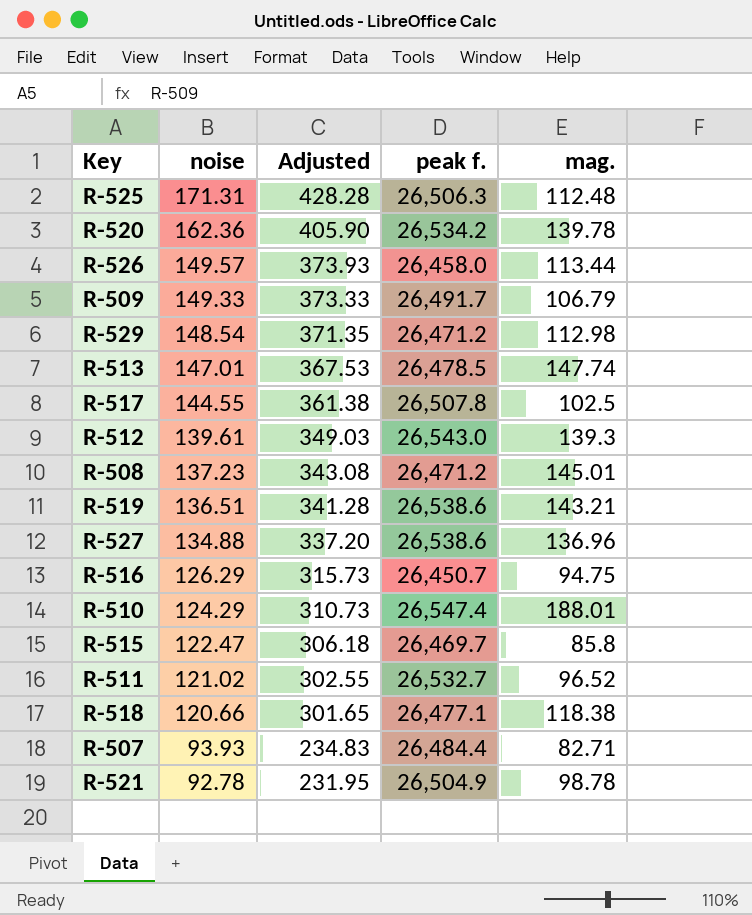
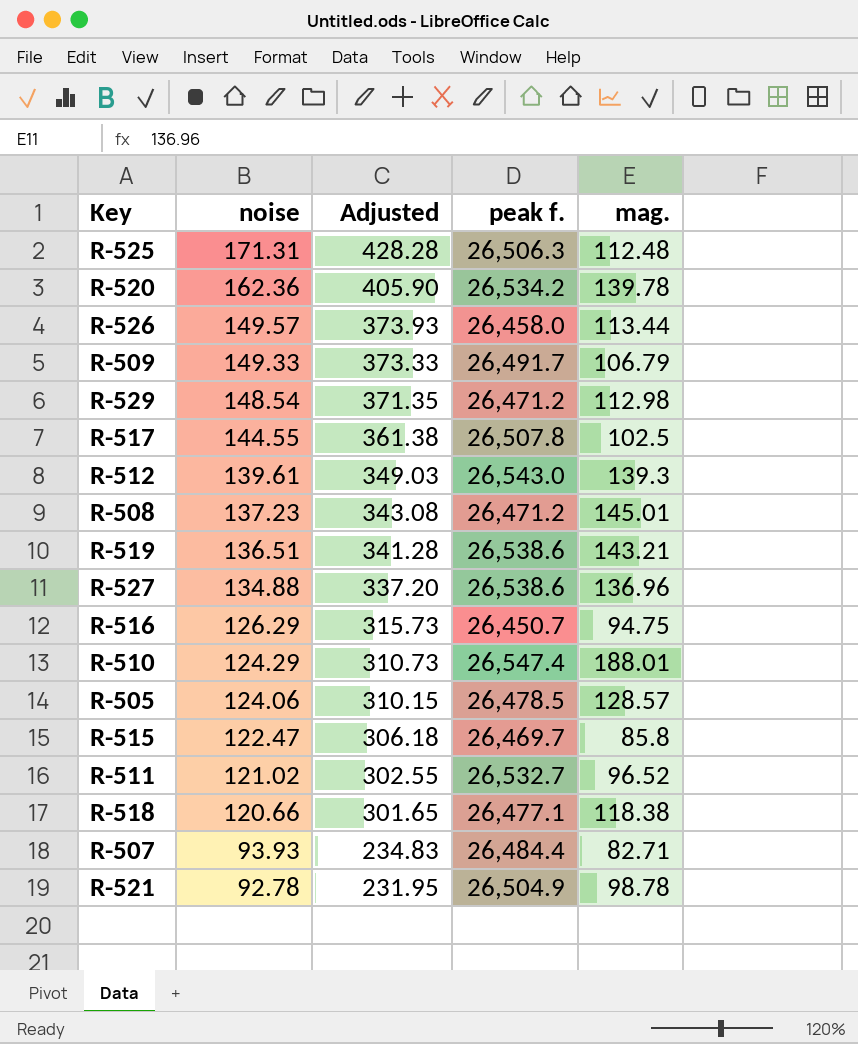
row R-513: 147.01 | 367.53 | 26,478.5 | 147.74 -> none
row R-505: none -> 124.06 | 310.15 | 26,478.5 | 128.57

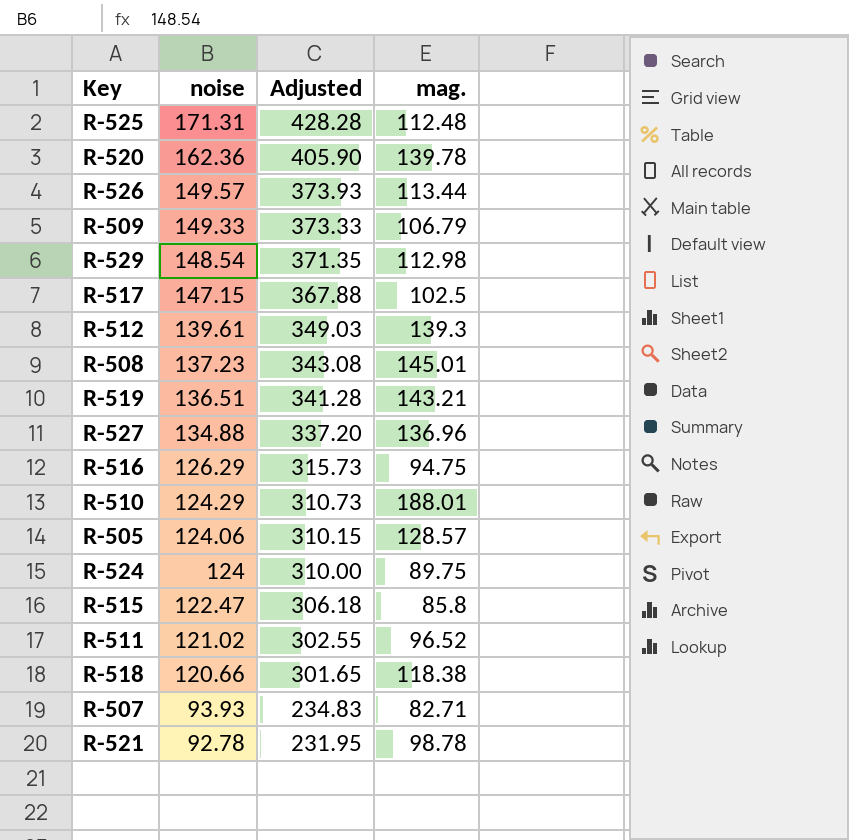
column peak f. | position: 4 -> none
R-517 | noise: 144.55 -> 147.15
R-517 | Adjusted: 361.38 -> 367.88
row R-524: none -> 124 | 310.00 | 89.75

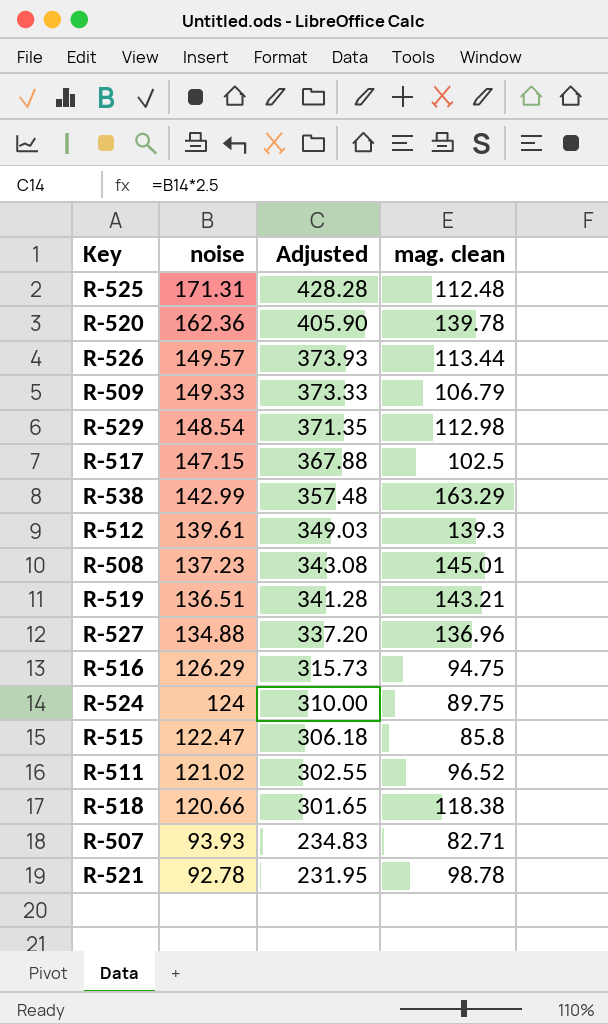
column name: mag. -> mag. clean
row R-510: 124.29 | 310.73 | 188.01 -> none
row R-505: 124.06 | 310.15 | 128.57 -> none
row R-538: none -> 142.99 | 357.48 | 163.29

